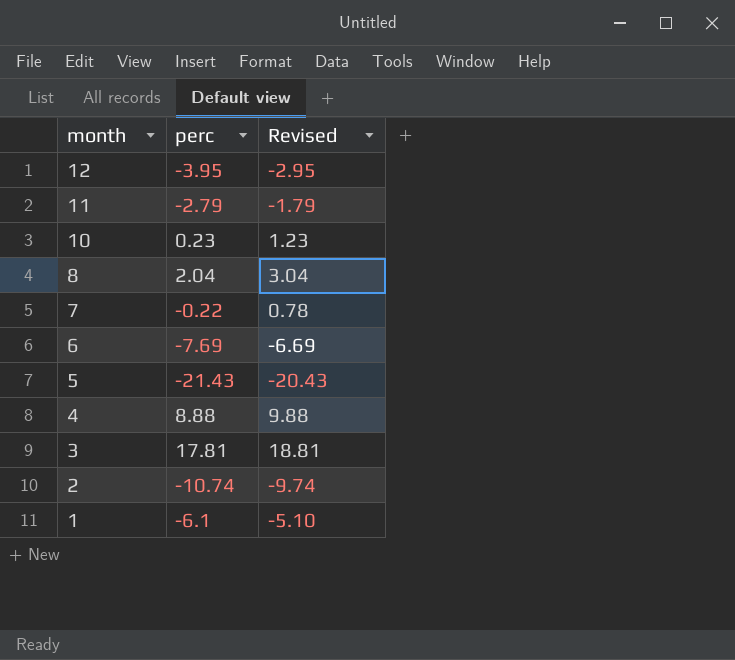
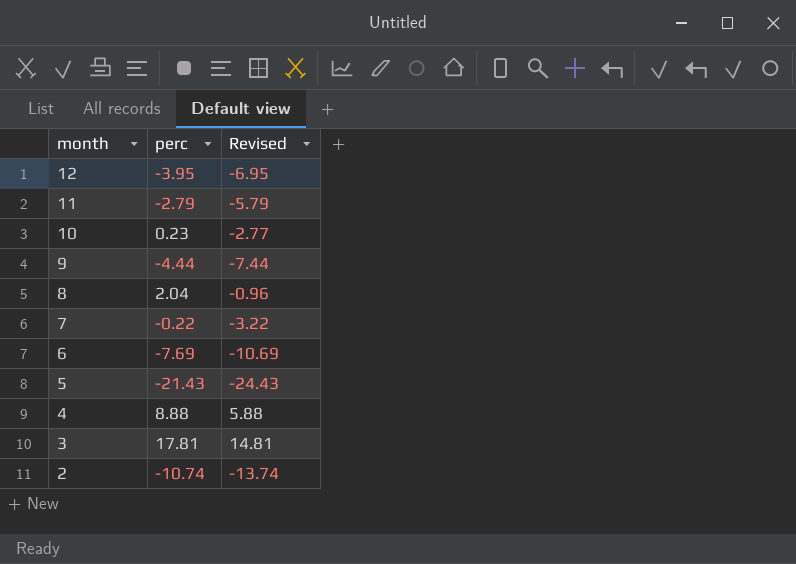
column Revised | formula: [perc] + 1 -> [perc] - 3
row 1: -6.1 | -5.10 -> none
row 9: none -> -4.44 | -7.44

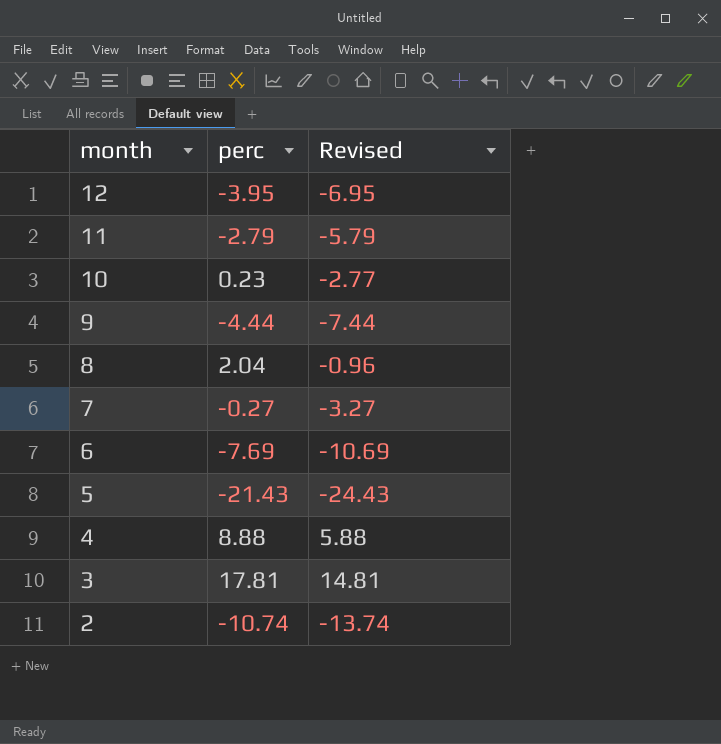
7 | perc: -0.22 -> -0.27
7 | Revised: -3.22 -> -3.27

